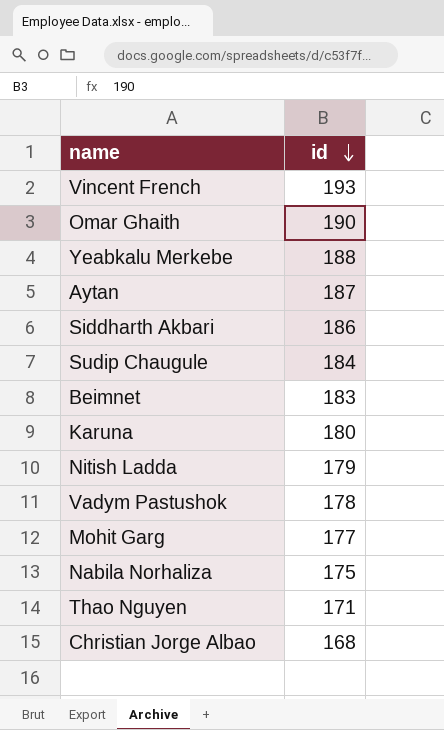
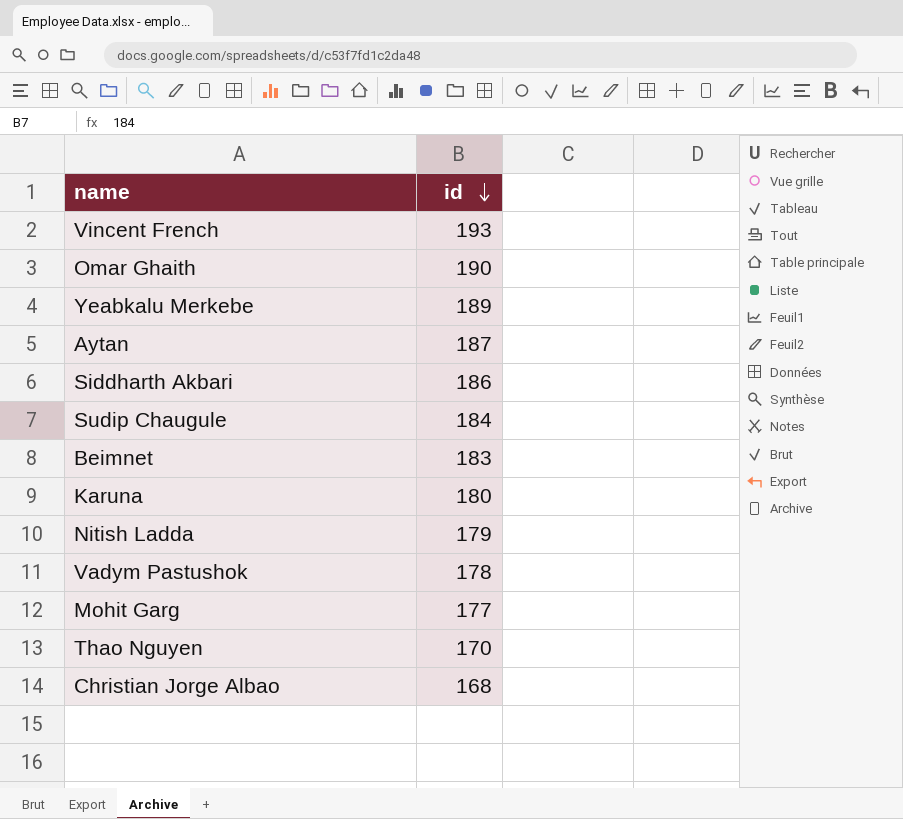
row Nabila Norhaliza: 175 -> none
Yeabkalu Merkebe | id: 188 -> 189
Thao Nguyen | id: 171 -> 170

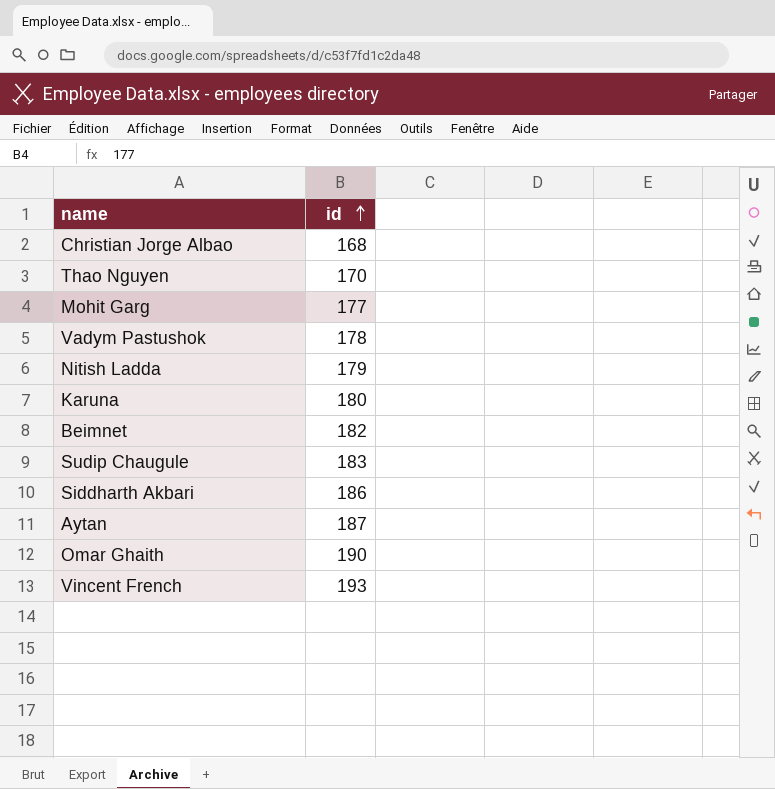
row order: id descending -> id ascending
row Yeabkalu Merkebe: 189 -> none
Beimnet | id: 183 -> 182
Sudip Chaugule | id: 184 -> 183

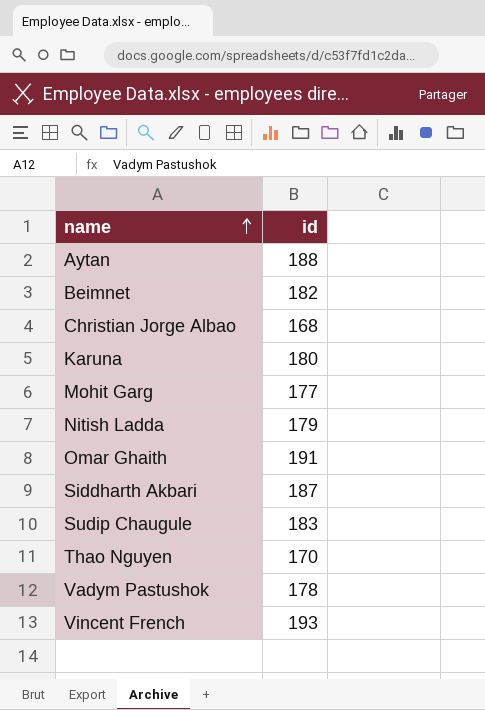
row order: id ascending -> name ascending
Aytan | id: 187 -> 188
Omar Ghaith | id: 190 -> 191
Siddharth Akbari | id: 186 -> 187

